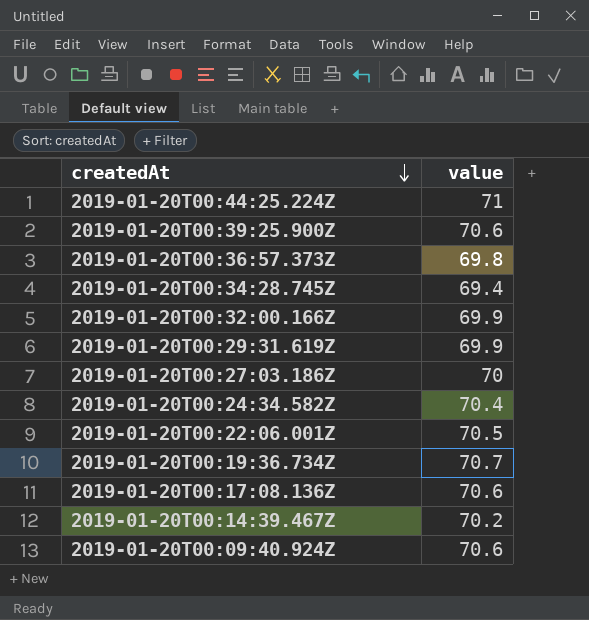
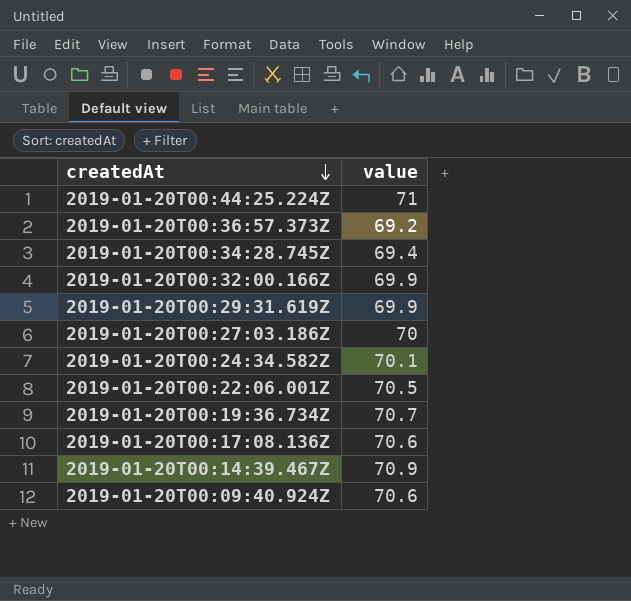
row 2019-01-20T00:39:25.900Z: 70.6 -> none
2019-01-20T00:36:57.373Z | value: 69.8 -> 69.2
2019-01-20T00:24:34.582Z | value: 70.4 -> 70.1
2019-01-20T00:14:39.467Z | value: 70.2 -> 70.9

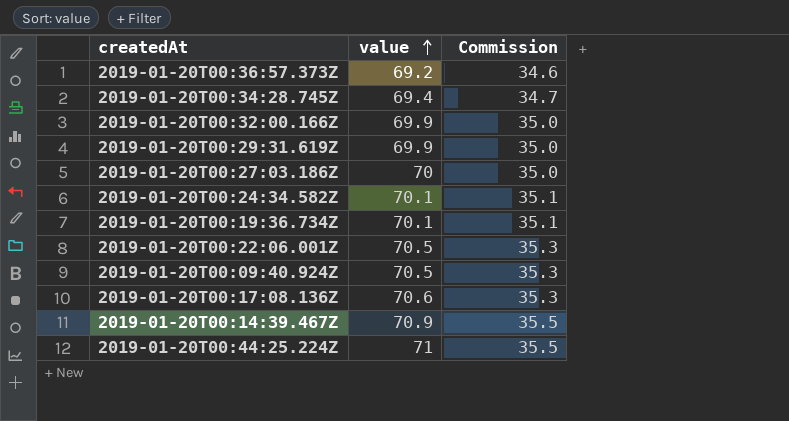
row order: createdAt descending -> value ascending
column Commission | formula: none -> [value] * 0.5
2019-01-20T00:19:36.734Z | value: 70.7 -> 70.1
2019-01-20T00:09:40.924Z | value: 70.6 -> 70.5

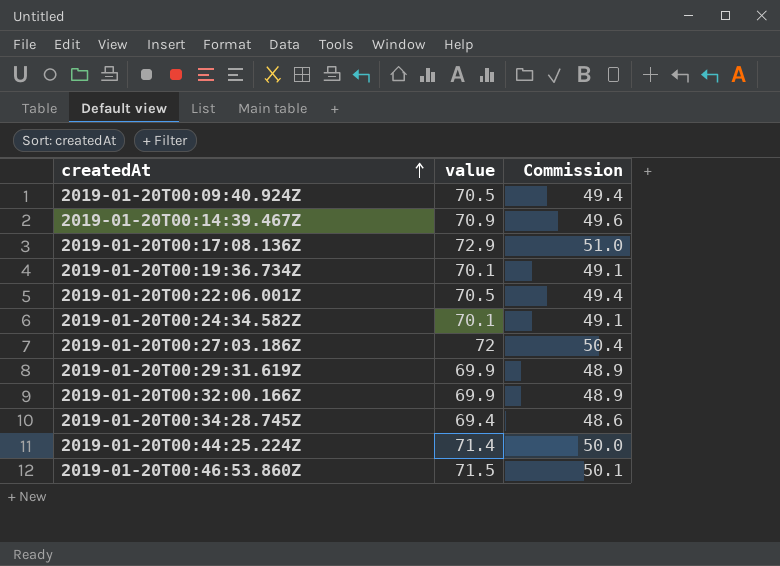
row order: value ascending -> createdAt ascending
column Commission | formula: [value] * 0.5 -> [value] * 0.7
row 2019-01-20T00:36:57.373Z: 69.2 | 34.6 -> none
2019-01-20T00:17:08.136Z | value: 70.6 -> 72.9
2019-01-20T00:27:03.186Z | value: 70 -> 72
2019-01-20T00:44:25.224Z | value: 71 -> 71.4
row 2019-01-20T00:46:53.860Z: none -> 71.5 | 50.1

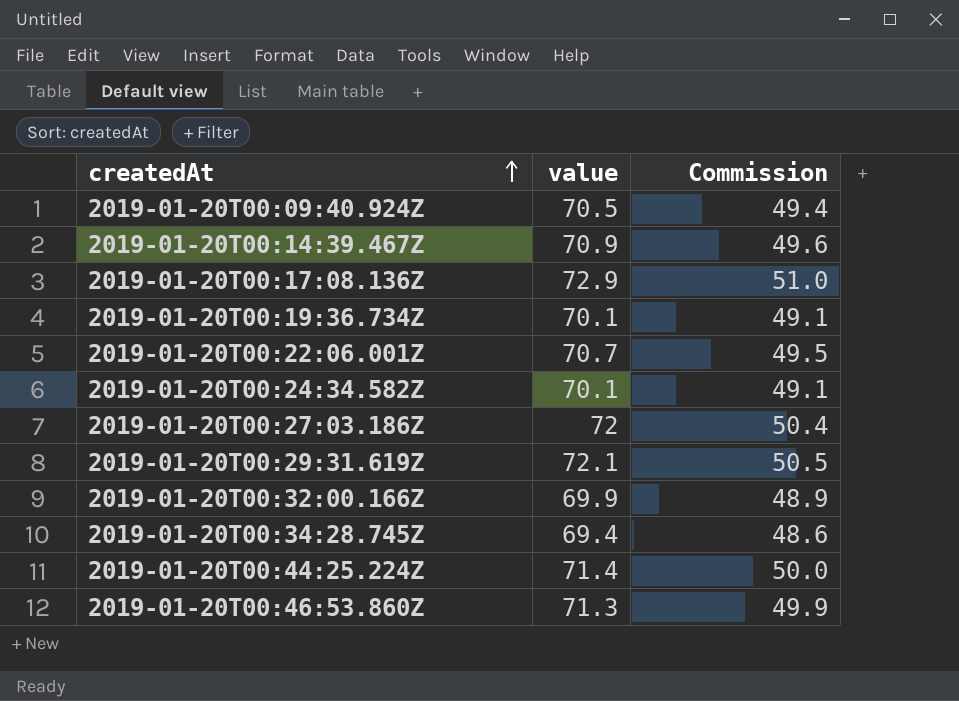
2019-01-20T00:22:06.001Z | value: 70.5 -> 70.7
2019-01-20T00:22:06.001Z | Commission: 49.4 -> 49.5
2019-01-20T00:29:31.619Z | value: 69.9 -> 72.1
2019-01-20T00:29:31.619Z | Commission: 48.9 -> 50.5
2019-01-20T00:46:53.860Z | value: 71.5 -> 71.3
2019-01-20T00:46:53.860Z | Commission: 50.1 -> 49.9

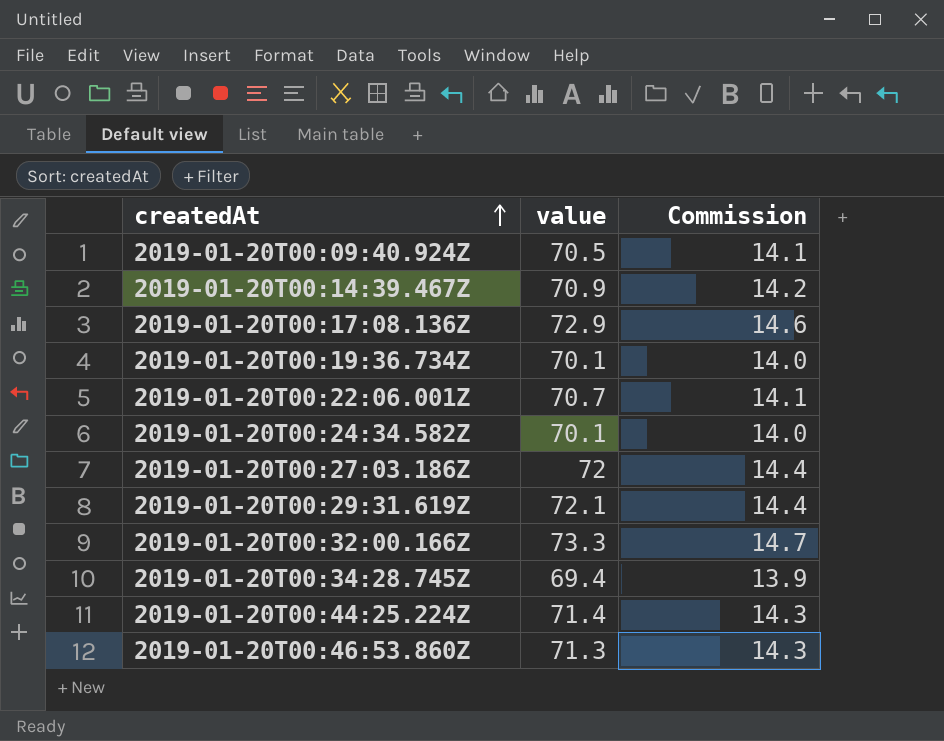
column Commission | formula: [value] * 0.7 -> [value] * 0.2
2019-01-20T00:32:00.166Z | value: 69.9 -> 73.3

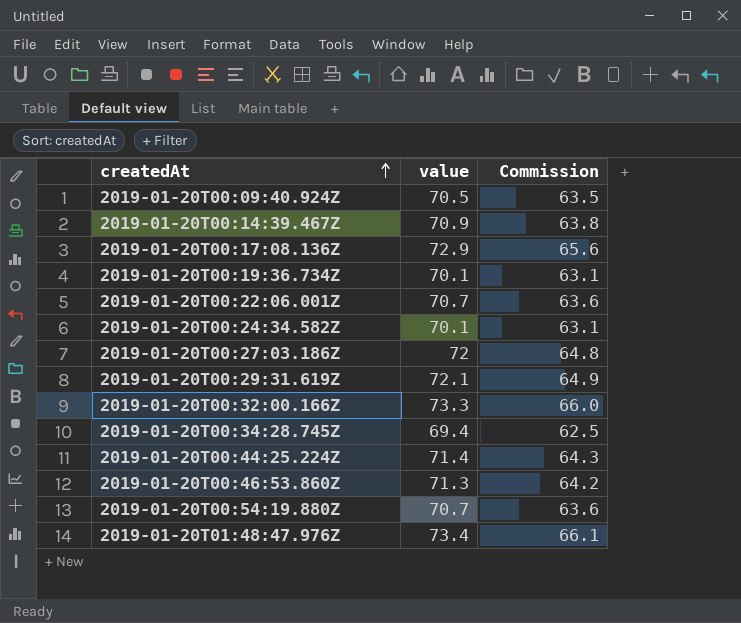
column Commission | formula: [value] * 0.2 -> [value] * 0.9
row 2019-01-20T00:54:19.880Z: none -> 70.7 | 63.6
row 2019-01-20T01:48:47.976Z: none -> 73.4 | 66.1

